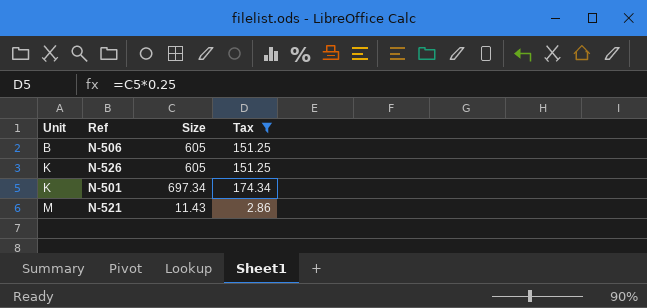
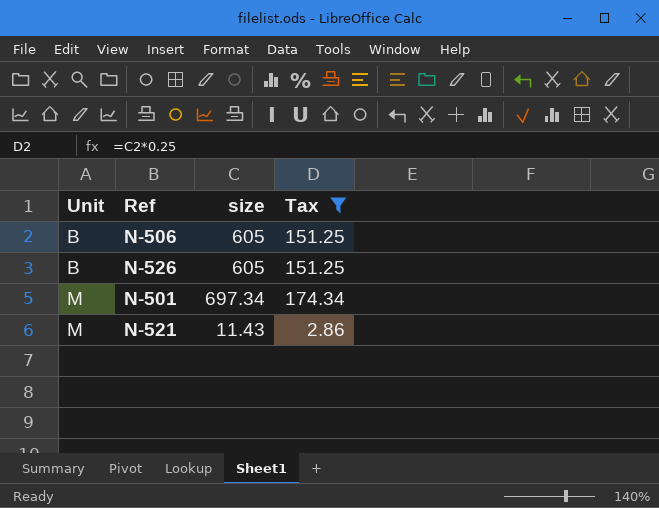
column name: Size -> size
N-526 | Unit: K -> B
N-501 | Unit: K -> M

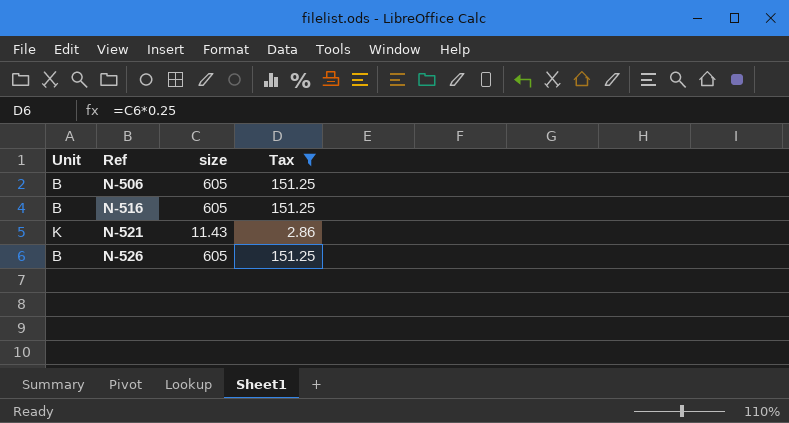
row order: Unit ascending -> Ref ascending
row N-501: M | 697.34 | 174.34 -> none
row N-516: none -> B | 605 | 151.25
N-521 | Unit: M -> K

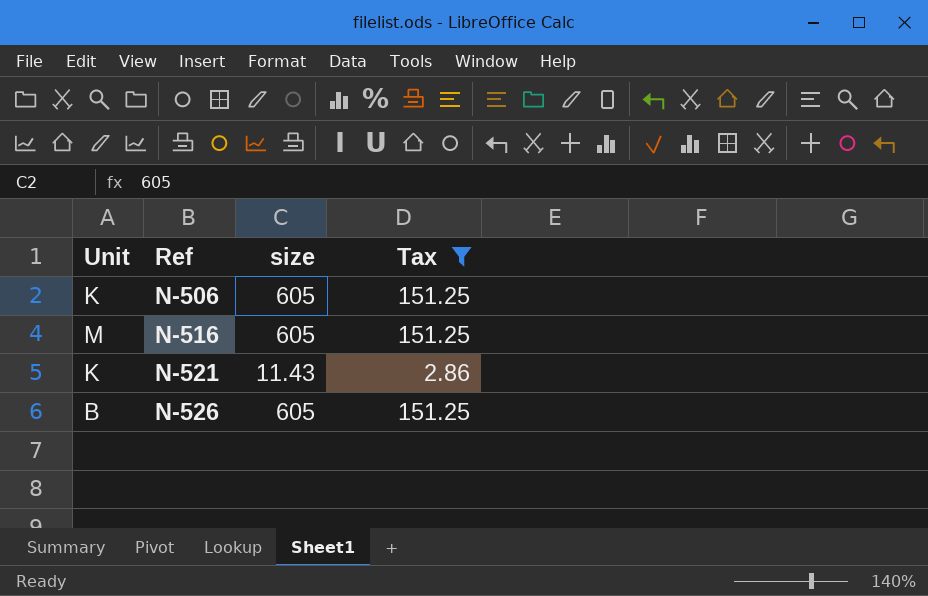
N-506 | Unit: B -> K
N-516 | Unit: B -> M

